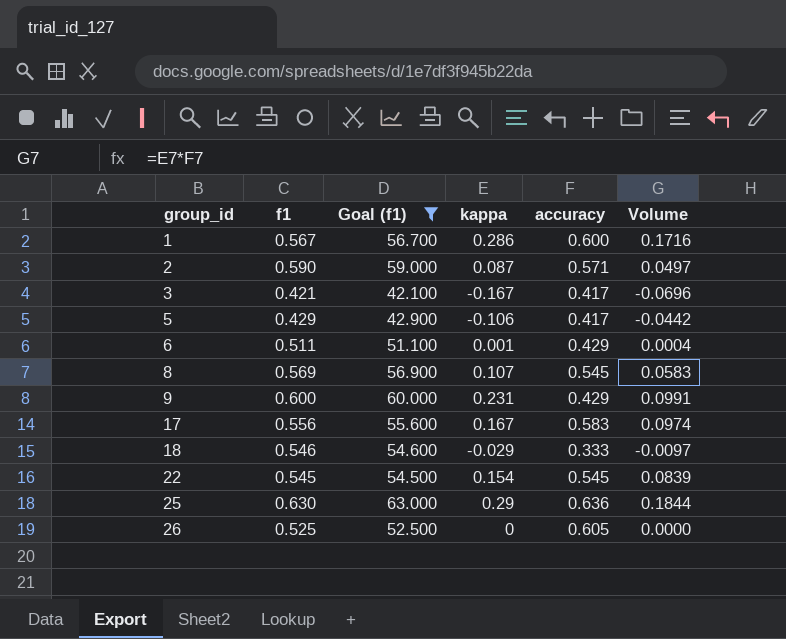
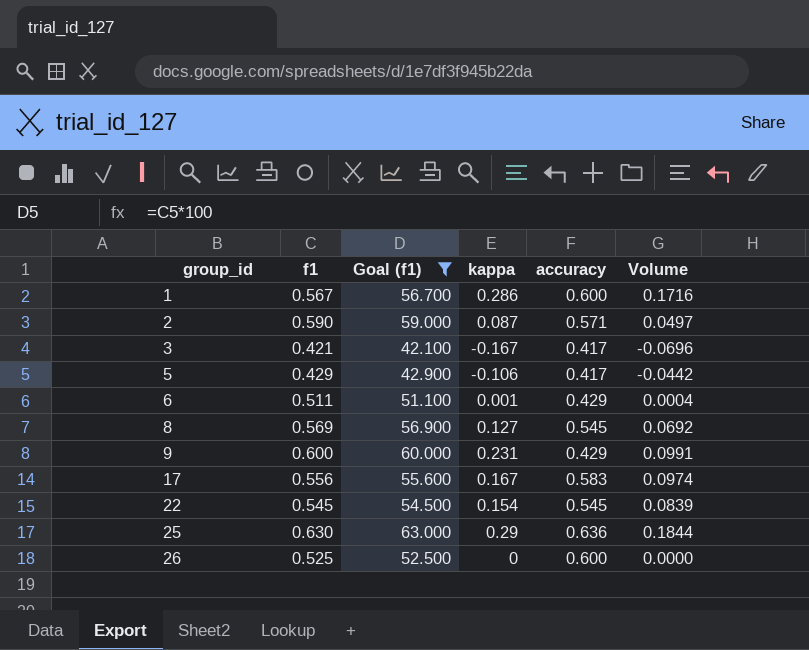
row 18: 0.546 | 54.600 | -0.029 | 0.333 | -0.0097 -> none
8 | kappa: 0.107 -> 0.127
8 | Volume: 0.0583 -> 0.0692
26 | accuracy: 0.605 -> 0.600

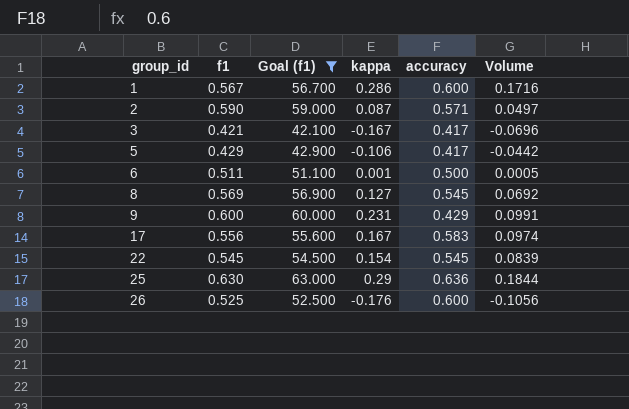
6 | accuracy: 0.429 -> 0.500
6 | Volume: 0.0004 -> 0.0005
26 | kappa: 0 -> -0.176
26 | Volume: 0.0000 -> -0.1056

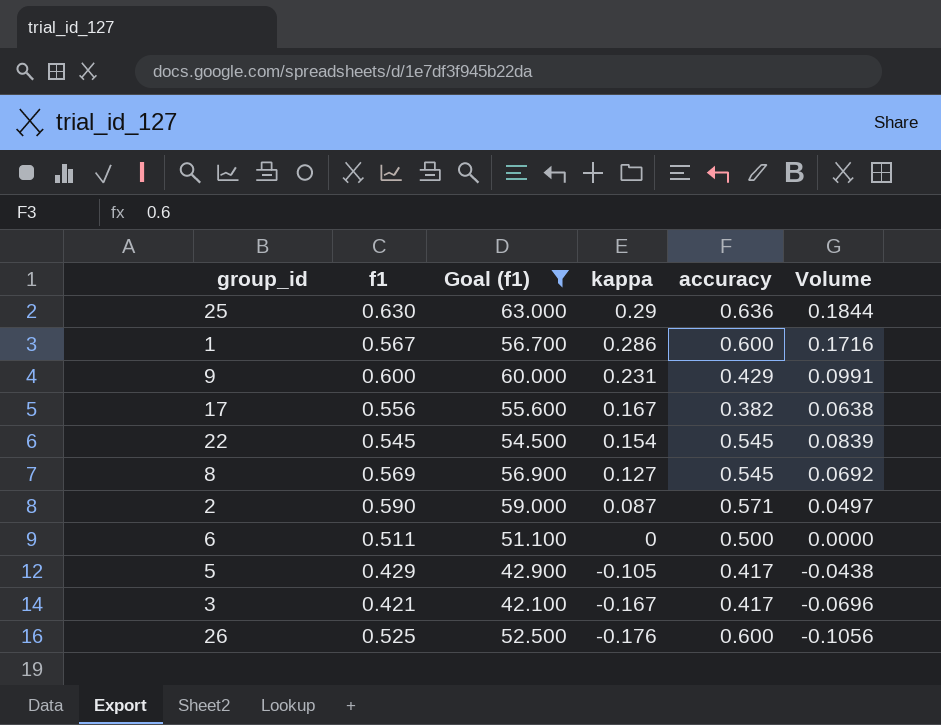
row order: group_id ascending -> kappa descending
17 | accuracy: 0.583 -> 0.382
17 | Volume: 0.0974 -> 0.0638
6 | kappa: 0.001 -> 0
6 | Volume: 0.0005 -> 0.0000
5 | kappa: -0.106 -> -0.105
5 | Volume: -0.0442 -> -0.0438

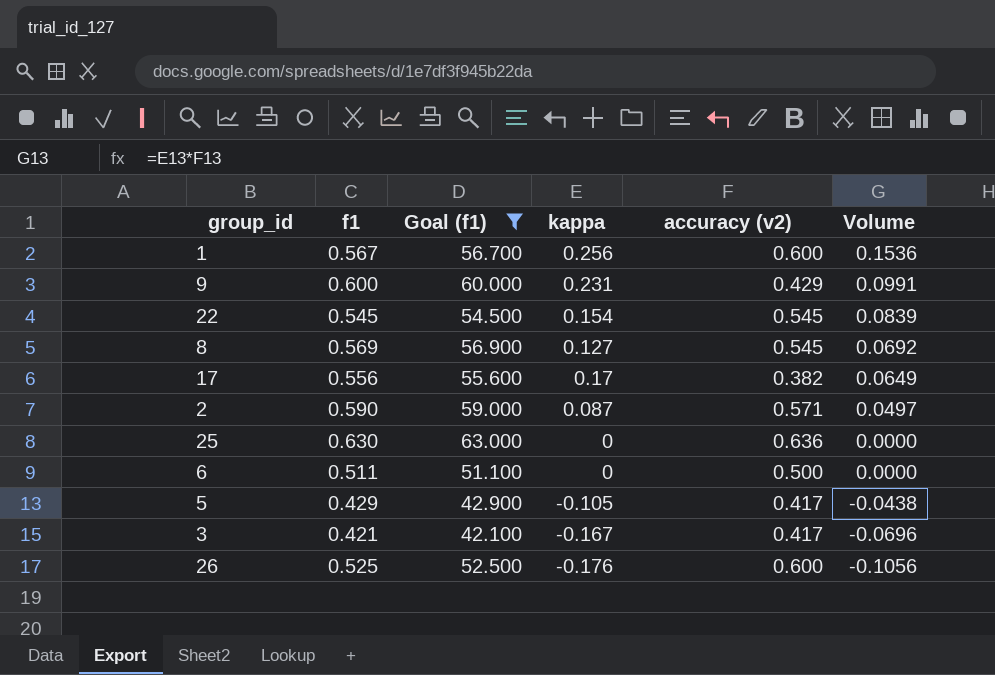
row order: kappa descending -> Volume descending
column name: accuracy -> accuracy (v2)
1 | kappa: 0.286 -> 0.256
1 | Volume: 0.1716 -> 0.1536
17 | kappa: 0.167 -> 0.17
17 | Volume: 0.0638 -> 0.0649
25 | kappa: 0.29 -> 0
25 | Volume: 0.1844 -> 0.0000

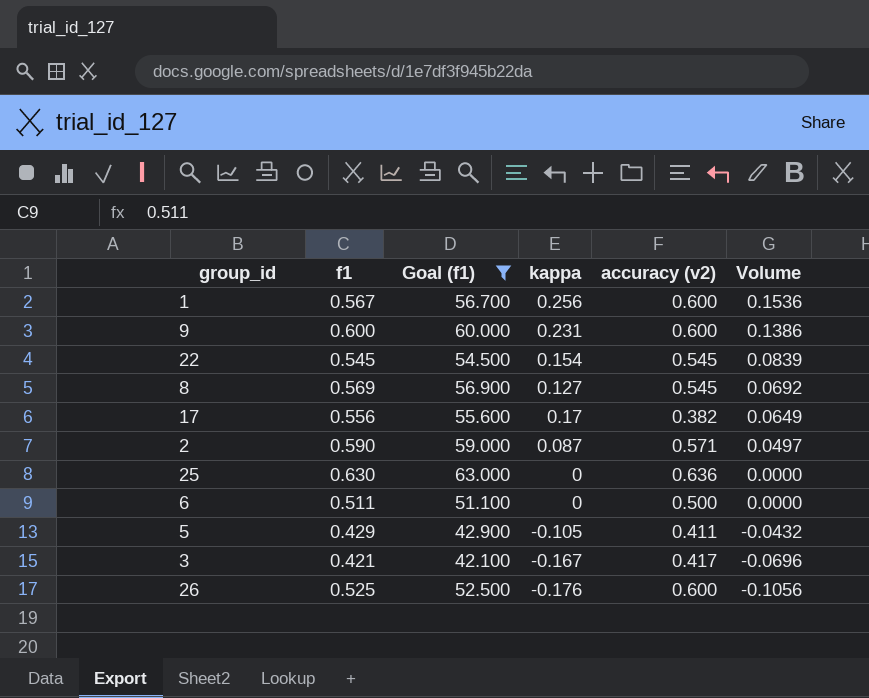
9 | accuracy (v2): 0.429 -> 0.600
9 | Volume: 0.0991 -> 0.1386
5 | accuracy (v2): 0.417 -> 0.411
5 | Volume: -0.0438 -> -0.0432

